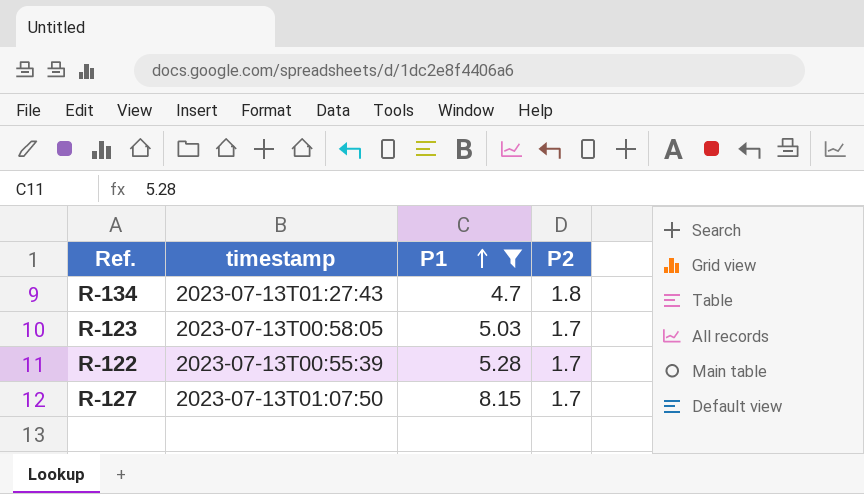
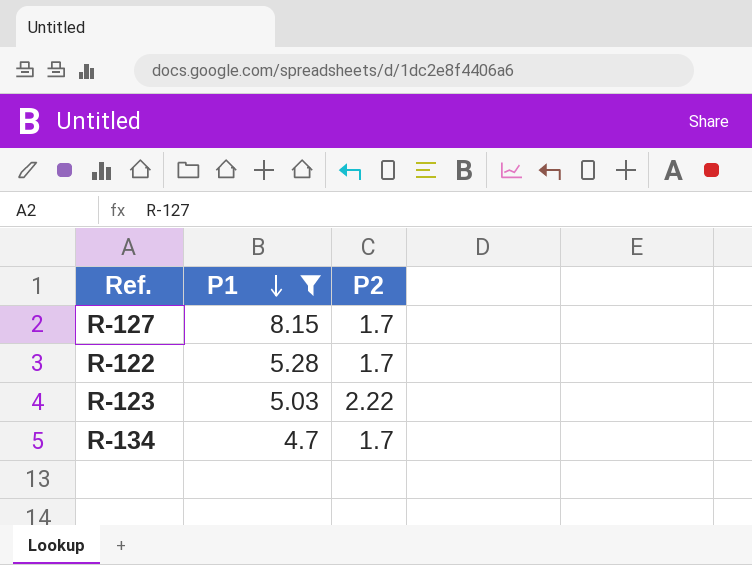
row order: P1 ascending -> P1 descending
column timestamp | position: 2 -> none
R-123 | P2: 1.7 -> 2.22
R-134 | P2: 1.8 -> 1.7

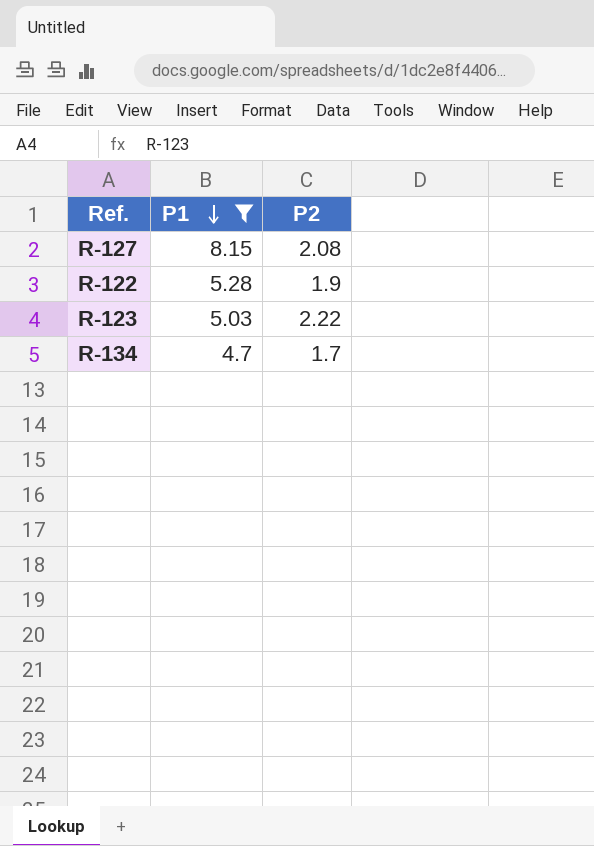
R-127 | P2: 1.7 -> 2.08
R-122 | P2: 1.7 -> 1.9

